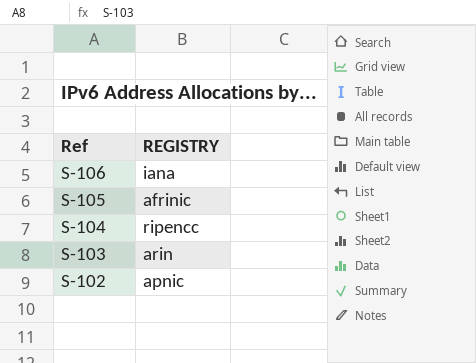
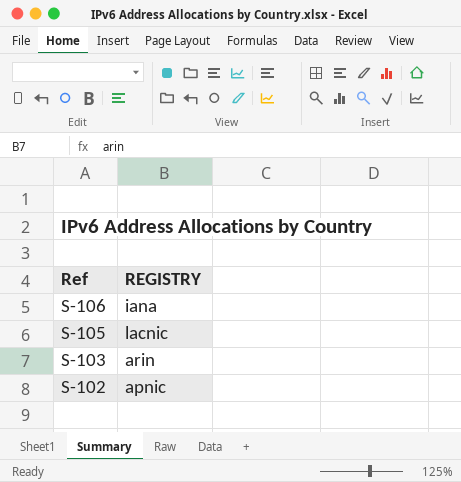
row S-104: ripencc -> none
S-105 | REGISTRY: afrinic -> lacnic

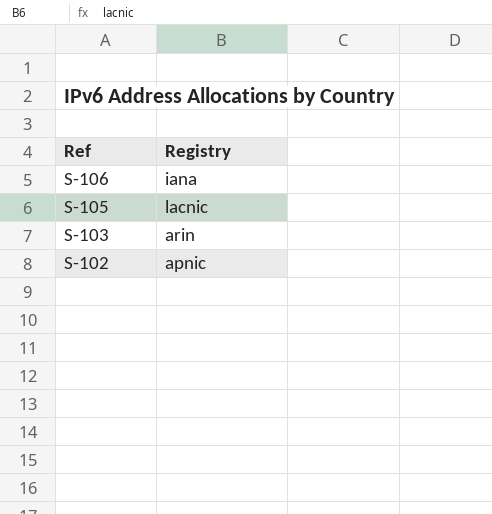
column name: REGISTRY -> Registry

